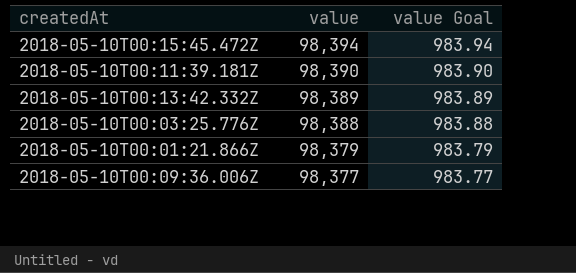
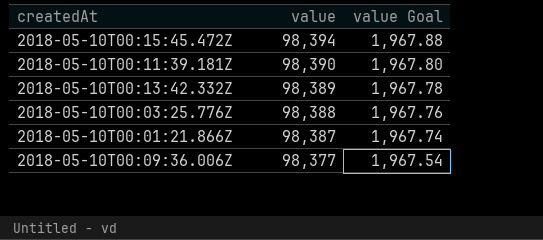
column value Goal | formula: [value] * 0.01 -> [value] * 0.02
2018-05-10T00:01:21.866Z | value: 98,379 -> 98,387

